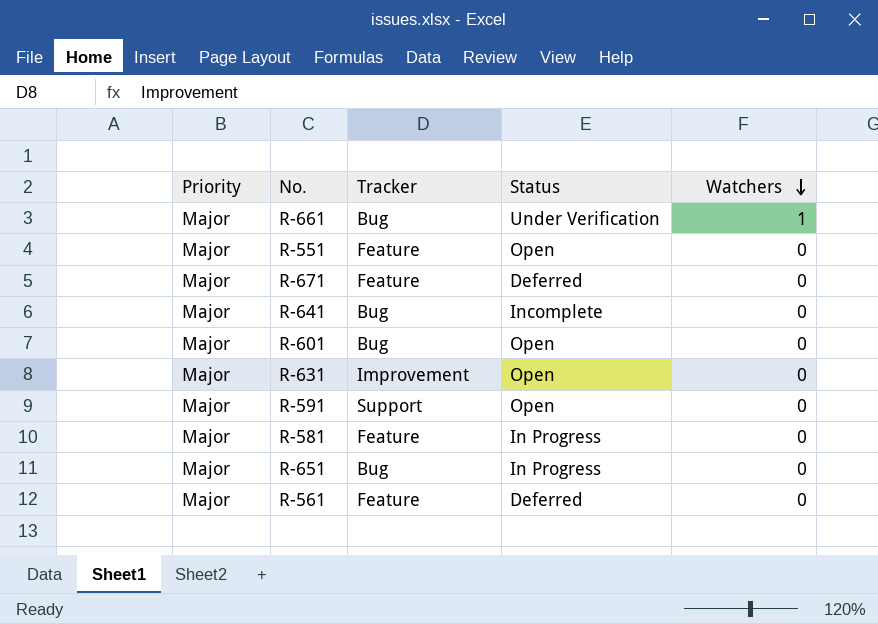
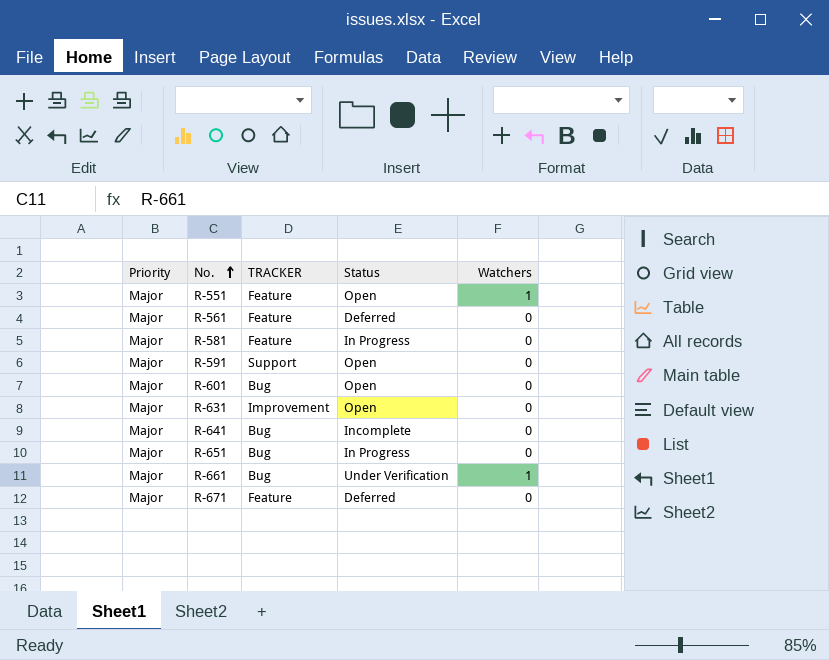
row order: Watchers descending -> No. ascending
column name: Tracker -> TRACKER
R-551 | Watchers: 0 -> 1

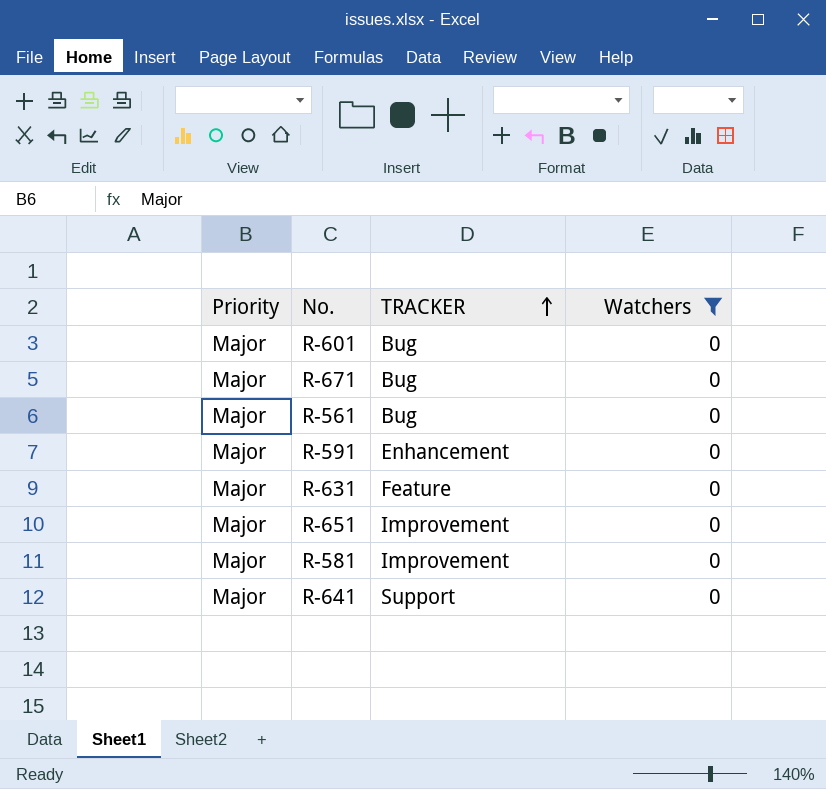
filter: none -> Watchers = 0
row order: No. ascending -> TRACKER ascending
column Status | position: 4 -> none
R-671 | TRACKER: Feature -> Bug
R-561 | TRACKER: Feature -> Bug
R-591 | TRACKER: Support -> Enhancement
R-631 | TRACKER: Improvement -> Feature
R-651 | TRACKER: Bug -> Improvement
R-581 | TRACKER: Feature -> Improvement
R-641 | TRACKER: Bug -> Support

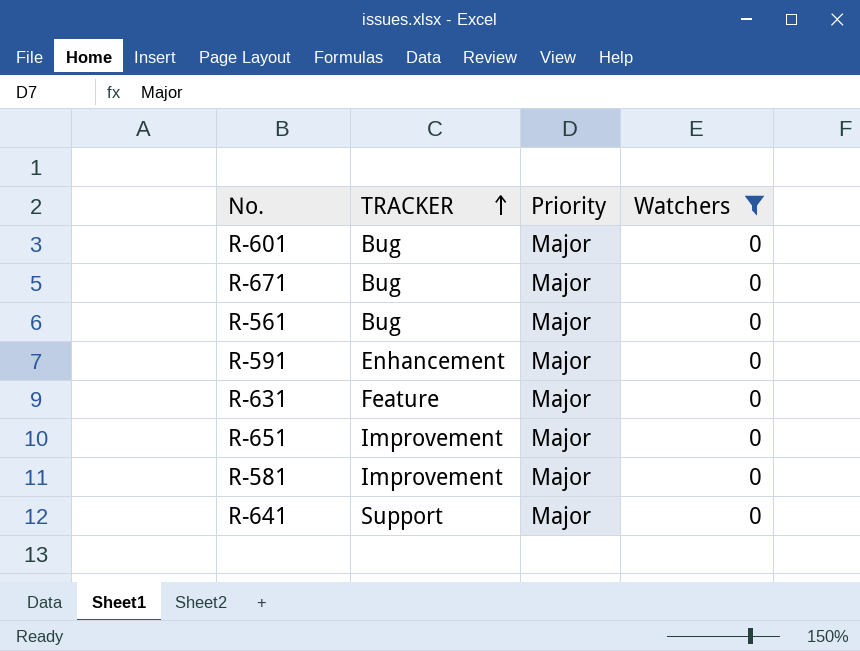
column Priority | position: 1 -> 3

